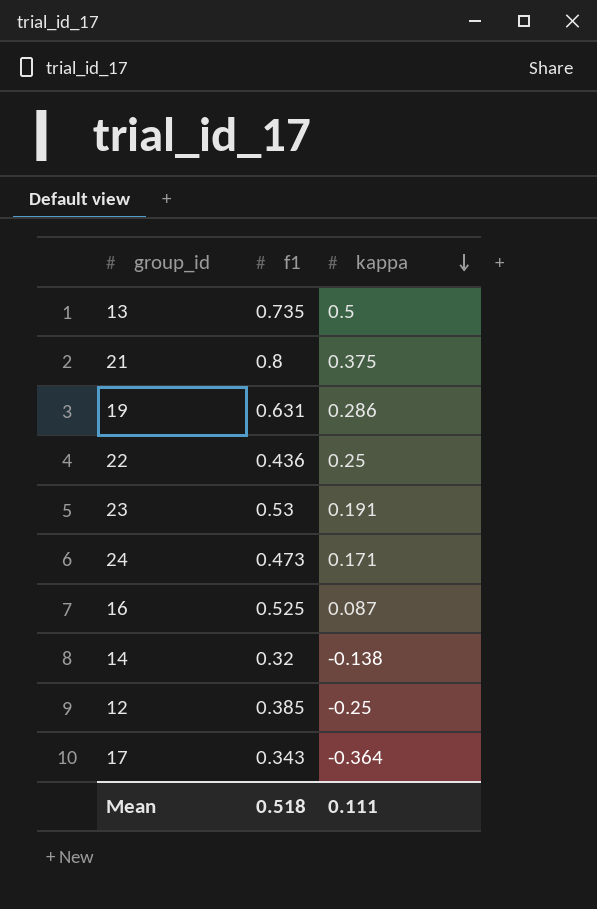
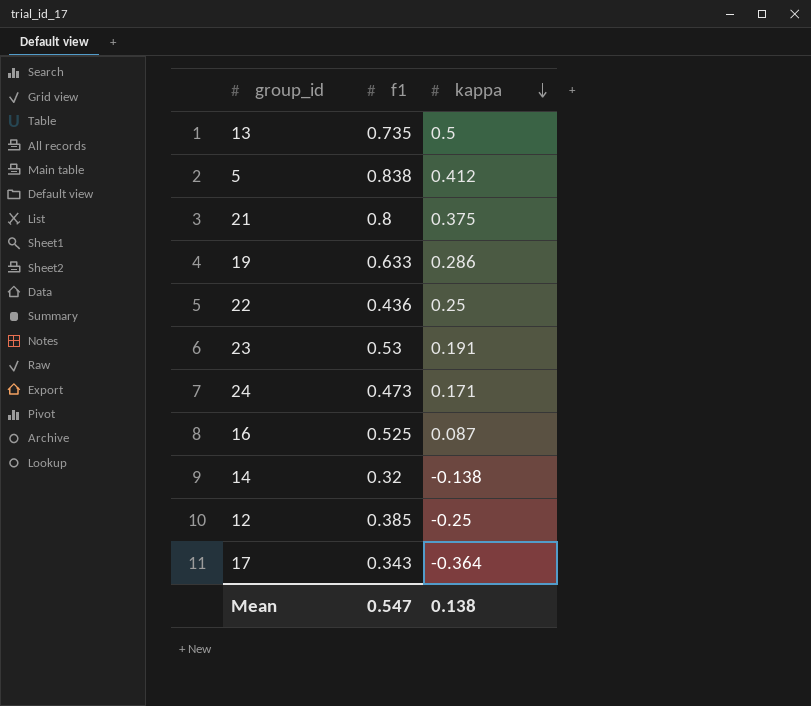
row 5: none -> 0.838 | 0.412
19 | f1: 0.631 -> 0.633
Mean | f1: 0.518 -> 0.547
Mean | kappa: 0.111 -> 0.138

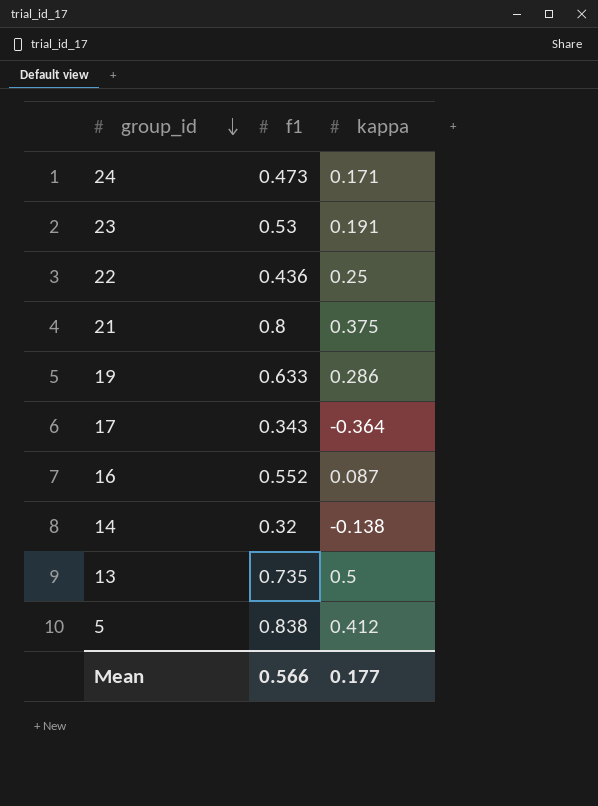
row order: kappa descending -> group_id descending
row 12: 0.385 | -0.25 -> none
16 | f1: 0.525 -> 0.552
Mean | f1: 0.547 -> 0.566
Mean | kappa: 0.138 -> 0.177

